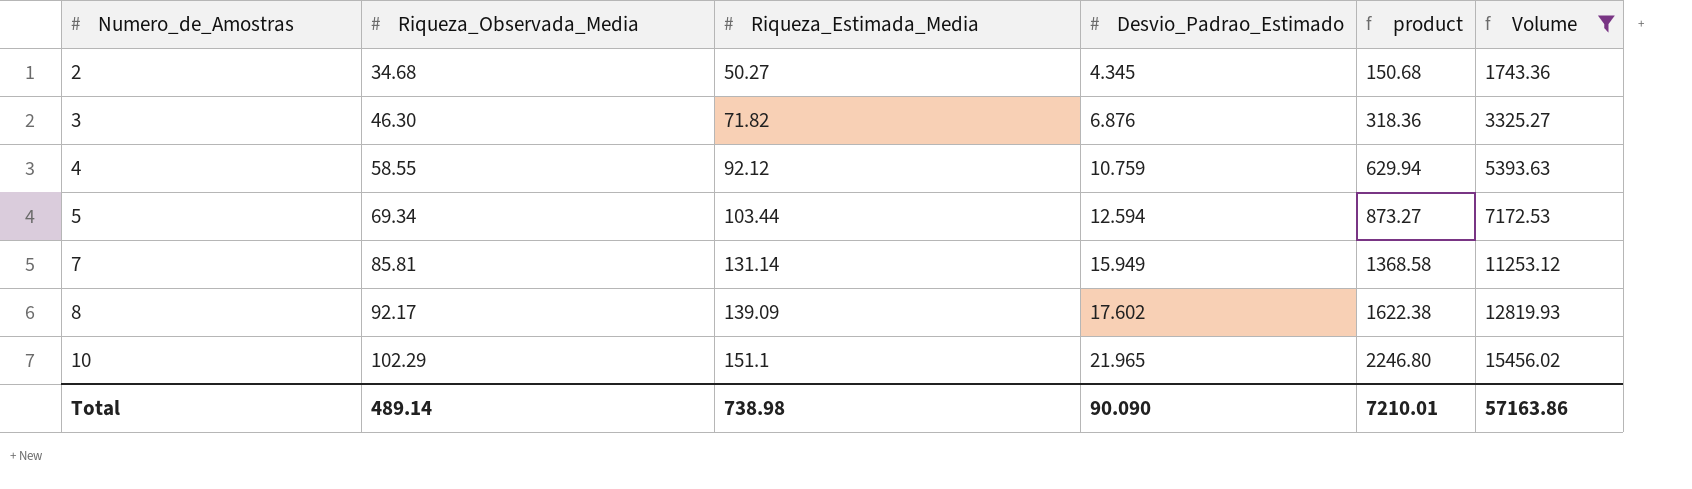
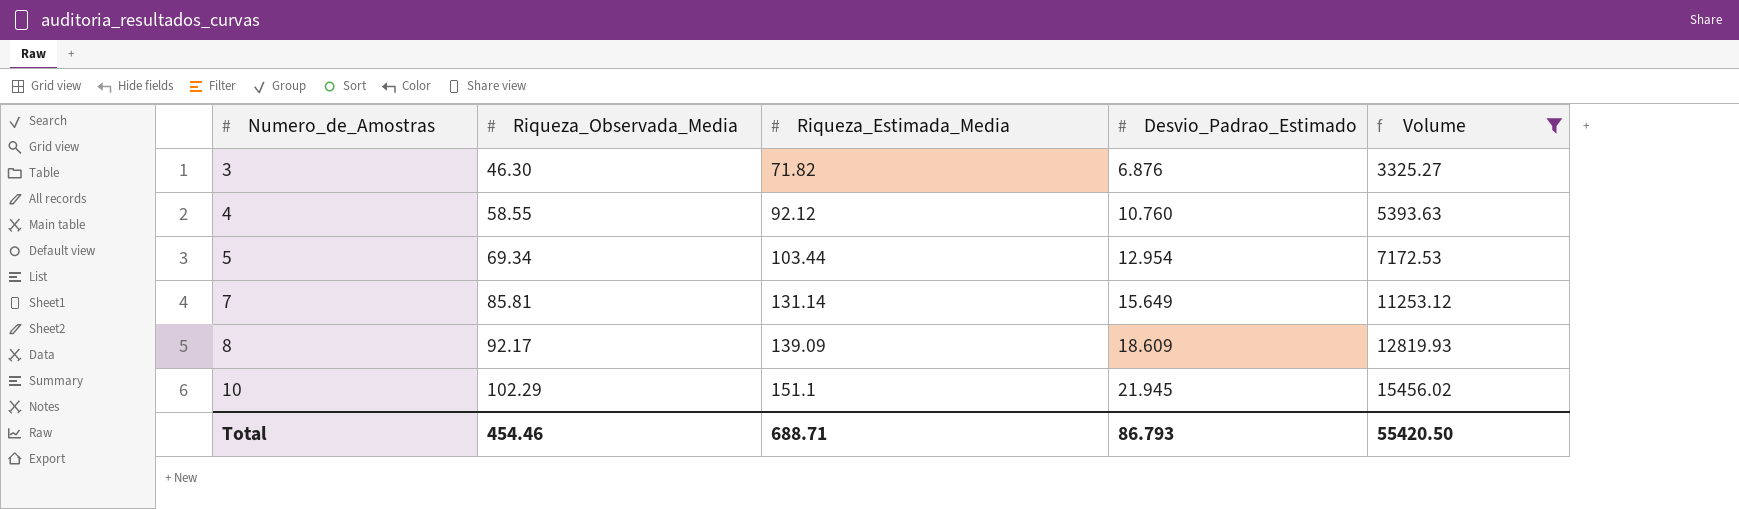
column product | formula: [Riqueza_Observada_Media] * [Desvio_Padrao_Estimado] -> none
row 2: 34.68 | 50.27 | 4.345 | 150.68 | 1743.36 -> none
4 | Desvio_Padrao_Estimado: 10.759 -> 10.760
5 | Desvio_Padrao_Estimado: 12.594 -> 12.954
7 | Desvio_Padrao_Estimado: 15.949 -> 15.649
8 | Desvio_Padrao_Estimado: 17.602 -> 18.609
10 | Desvio_Padrao_Estimado: 21.965 -> 21.945
Total | Riqueza_Observada_Media: 489.14 -> 454.46
Total | Riqueza_Estimada_Media: 738.98 -> 688.71
Total | Desvio_Padrao_Estimado: 90.090 -> 86.793
Total | Volume: 57163.86 -> 55420.50

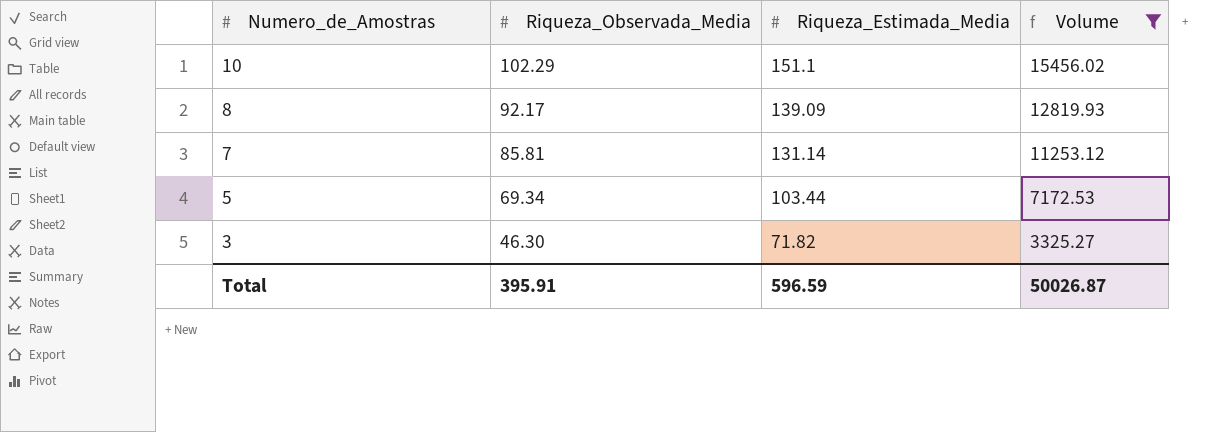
row order: Numero_de_Amostras ascending -> Numero_de_Amostras descending
column Desvio_Padrao_Estimado | position: 4 -> none
row 4: 58.55 | 92.12 | 10.760 | 5393.63 -> none
Total | Riqueza_Observada_Media: 454.46 -> 395.91
Total | Riqueza_Estimada_Media: 688.71 -> 596.59
Total | Volume: 55420.50 -> 50026.87

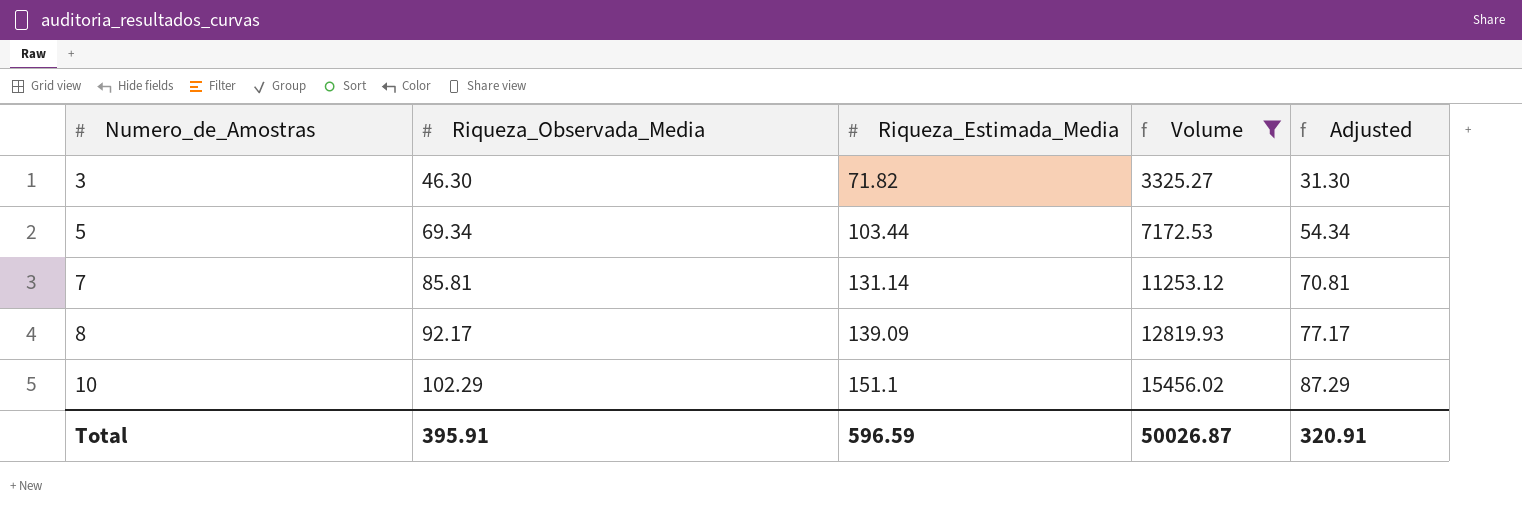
row order: Numero_de_Amostras descending -> Numero_de_Amostras ascending
column Adjusted | formula: none -> [Riqueza_Observada_Media] - 15

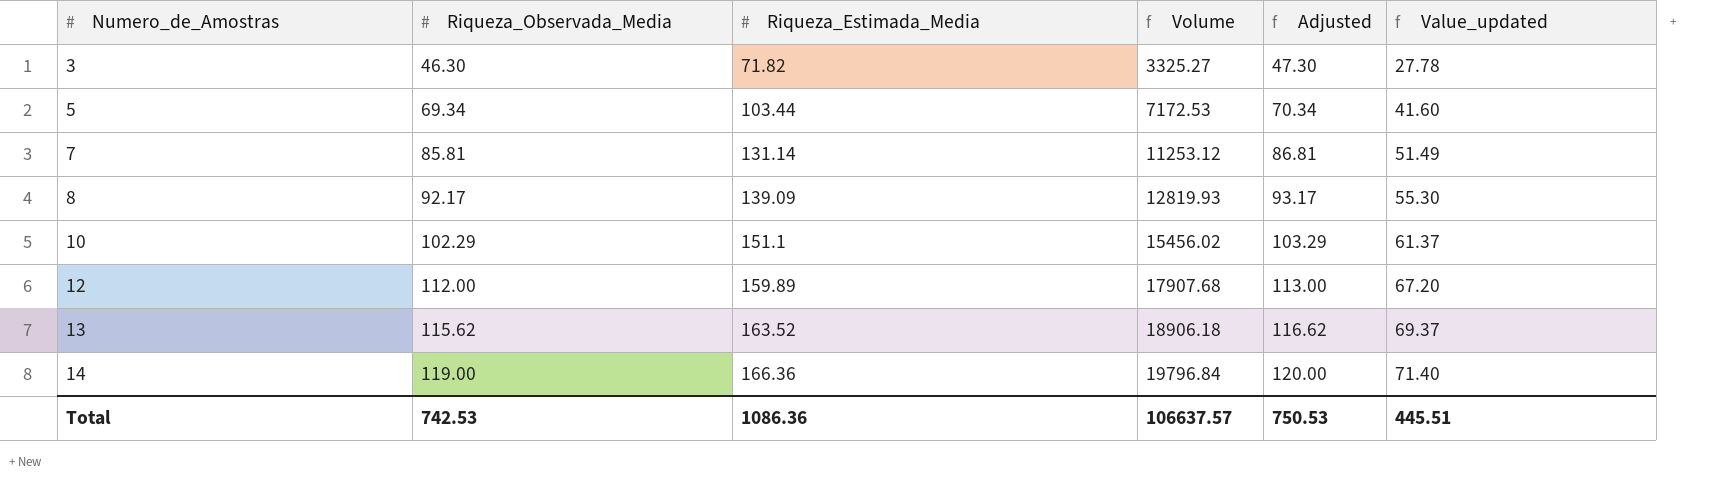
filter: Volume <= 15456.02 -> none
column Adjusted | formula: [Riqueza_Observada_Media] - 15 -> [Riqueza_Observada_Media] + 1
column Value_updated | formula: none -> [Riqueza_Observada_Media] * 0.6
Total | Riqueza_Observada_Media: 395.91 -> 742.53
Total | Riqueza_Estimada_Media: 596.59 -> 1086.36
Total | Volume: 50026.87 -> 106637.57
Total | Adjusted: 320.91 -> 750.53

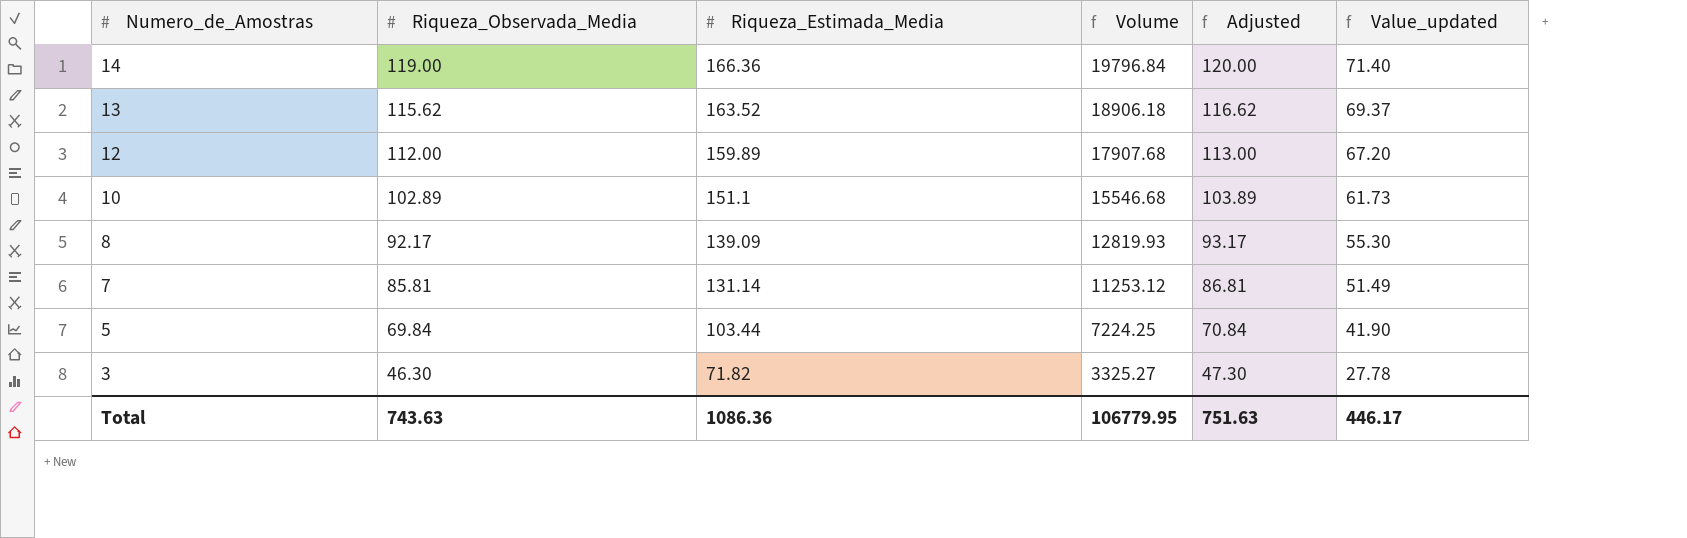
row order: Numero_de_Amostras ascending -> Numero_de_Amostras descending
10 | Riqueza_Observada_Media: 102.29 -> 102.89
10 | Volume: 15456.02 -> 15546.68
10 | Adjusted: 103.29 -> 103.89
10 | Value_updated: 61.37 -> 61.73
5 | Riqueza_Observada_Media: 69.34 -> 69.84
5 | Volume: 7172.53 -> 7224.25
5 | Adjusted: 70.34 -> 70.84
5 | Value_updated: 41.60 -> 41.90
Total | Riqueza_Observada_Media: 742.53 -> 743.63
Total | Volume: 106637.57 -> 106779.95
Total | Adjusted: 750.53 -> 751.63
Total | Value_updated: 445.51 -> 446.17

